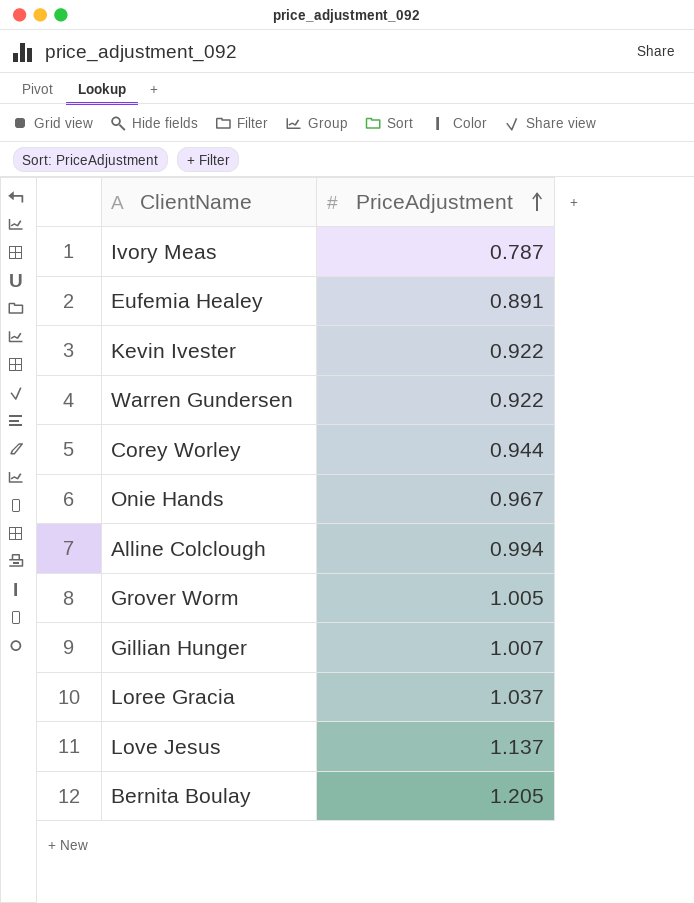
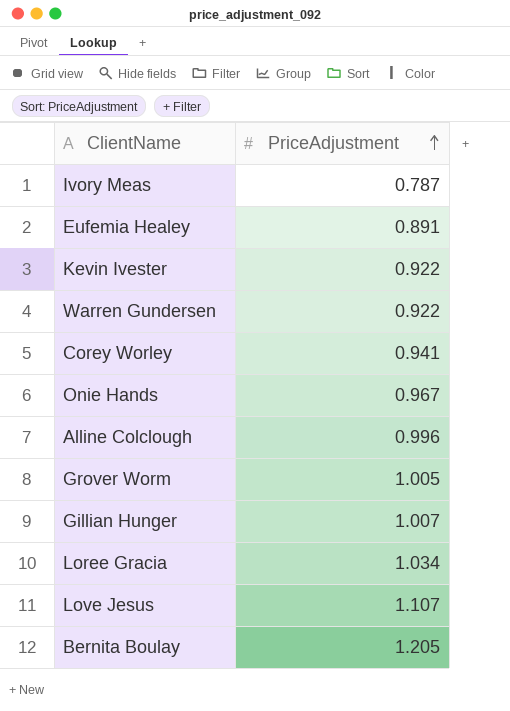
Corey Worley | PriceAdjustment: 0.944 -> 0.941
Alline Colclough | PriceAdjustment: 0.994 -> 0.996
Loree Gracia | PriceAdjustment: 1.037 -> 1.034
Love Jesus | PriceAdjustment: 1.137 -> 1.107

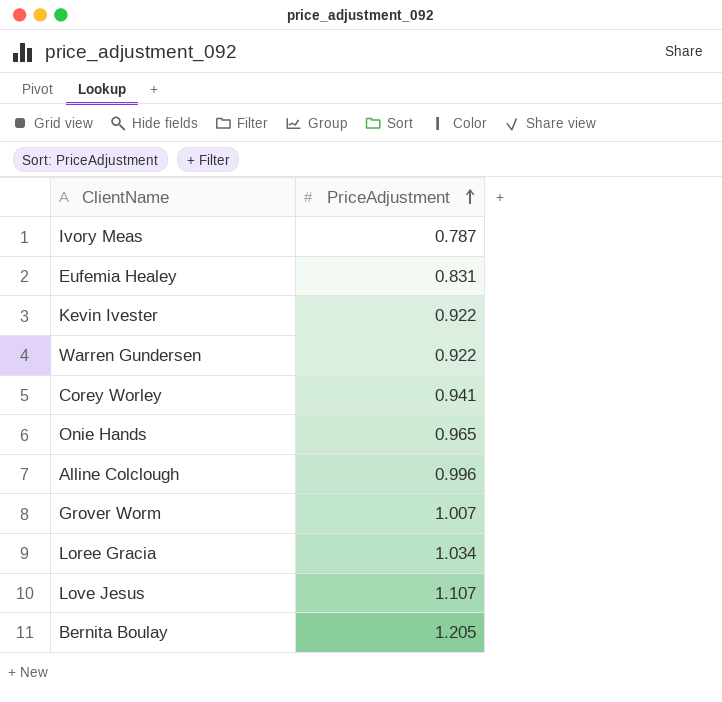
row Gillian Hunger: 1.007 -> none
Eufemia Healey | PriceAdjustment: 0.891 -> 0.831
Onie Hands | PriceAdjustment: 0.967 -> 0.965
Grover Worm | PriceAdjustment: 1.005 -> 1.007

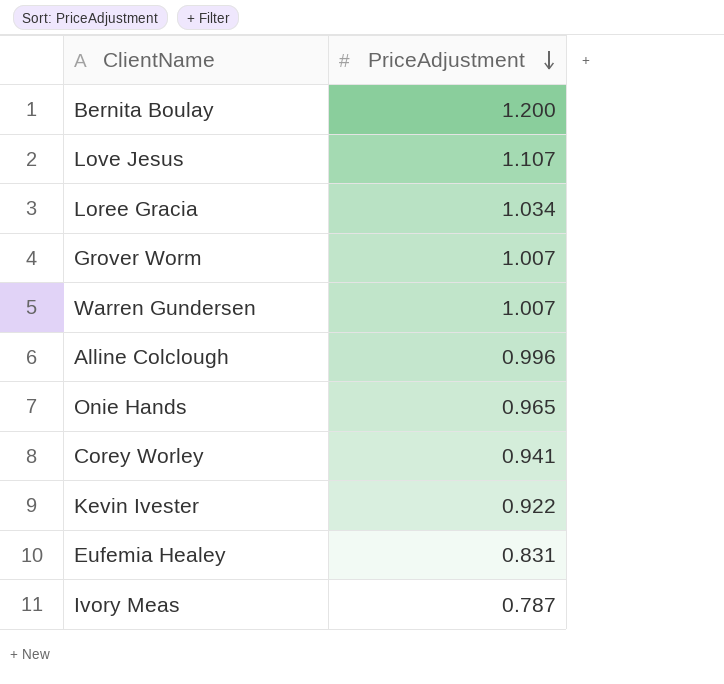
row order: PriceAdjustment ascending -> PriceAdjustment descending
Bernita Boulay | PriceAdjustment: 1.205 -> 1.200
Warren Gundersen | PriceAdjustment: 0.922 -> 1.007

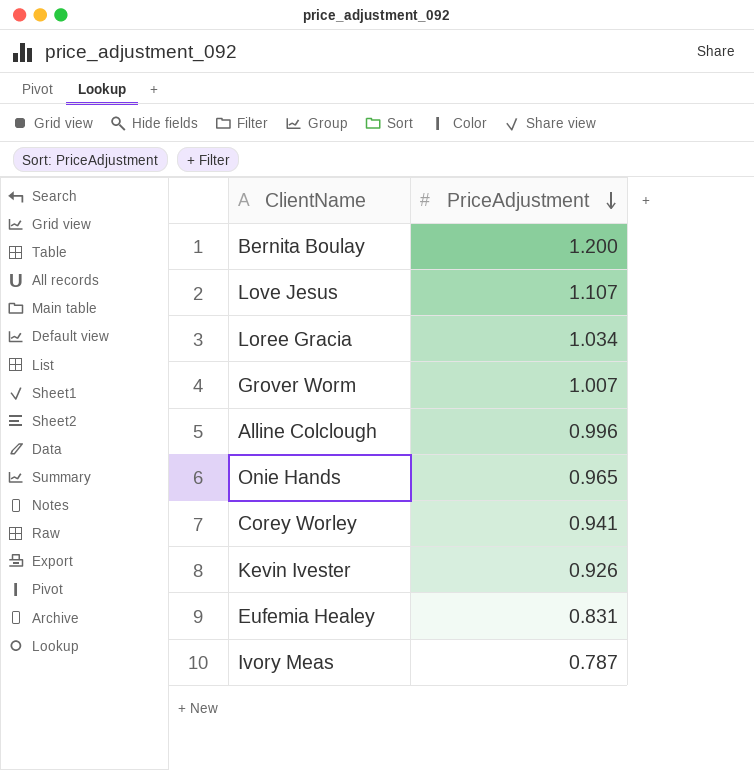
row Warren Gundersen: 1.007 -> none
Kevin Ivester | PriceAdjustment: 0.922 -> 0.926

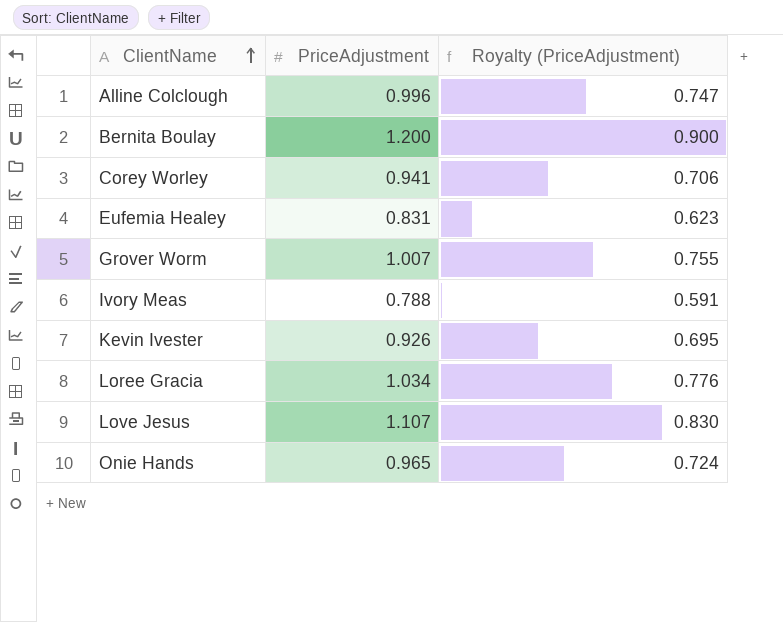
row order: PriceAdjustment descending -> ClientName ascending
column Royalty (PriceAdjustment) | formula: none -> [PriceAdjustment] * 0.75
Ivory Meas | PriceAdjustment: 0.787 -> 0.788

